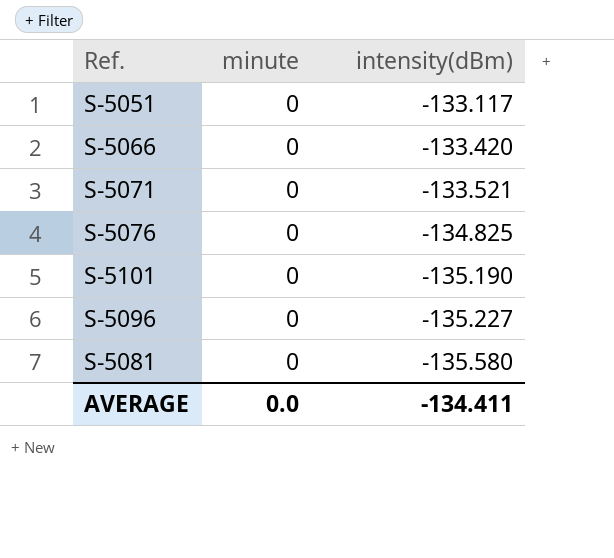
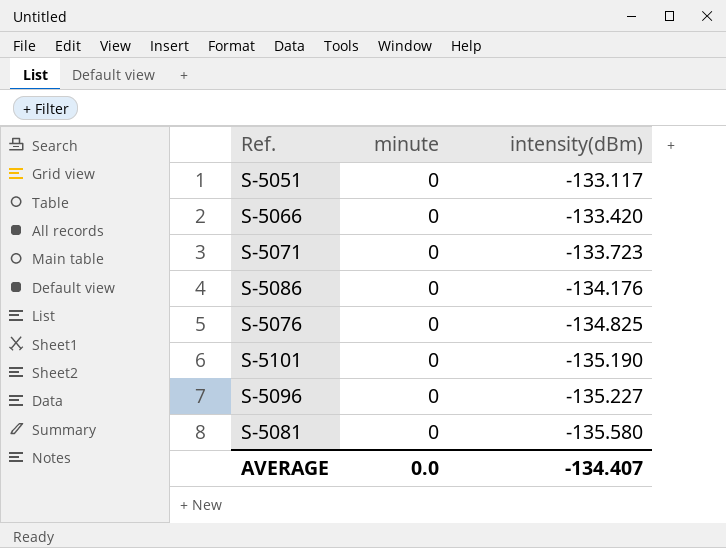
S-5071 | intensity(dBm): -133.521 -> -133.723
row S-5086: none -> 0 | -134.176
AVERAGE | intensity(dBm): -134.411 -> -134.407

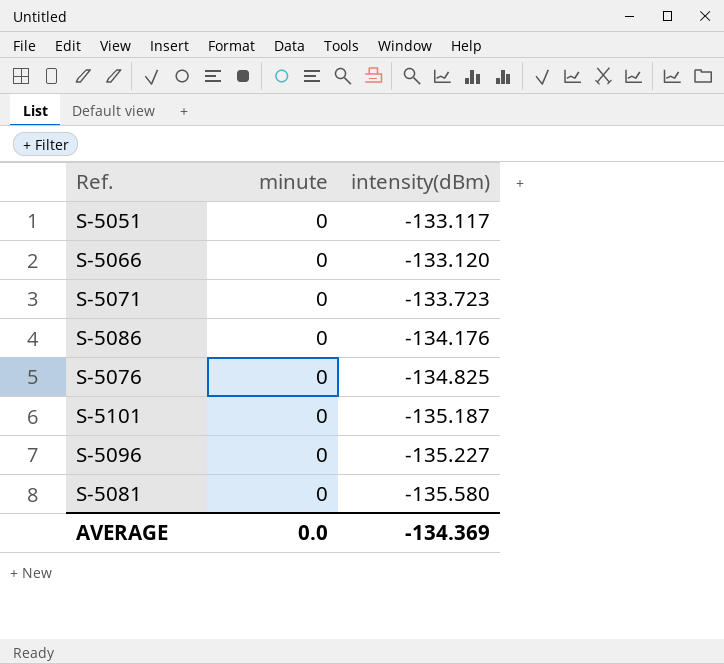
S-5066 | intensity(dBm): -133.420 -> -133.120
S-5101 | intensity(dBm): -135.190 -> -135.187
AVERAGE | intensity(dBm): -134.407 -> -134.369

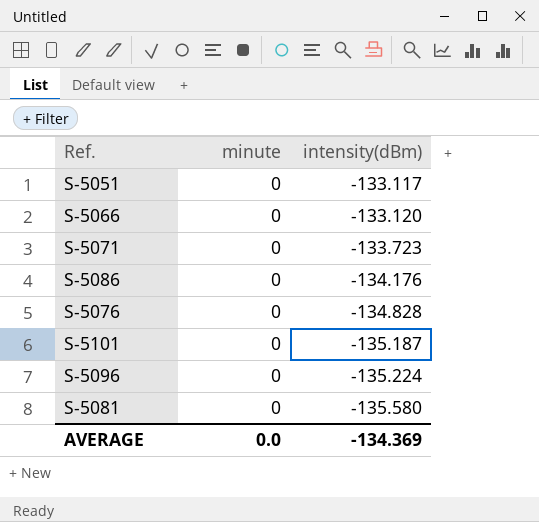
S-5076 | intensity(dBm): -134.825 -> -134.828
S-5096 | intensity(dBm): -135.227 -> -135.224

